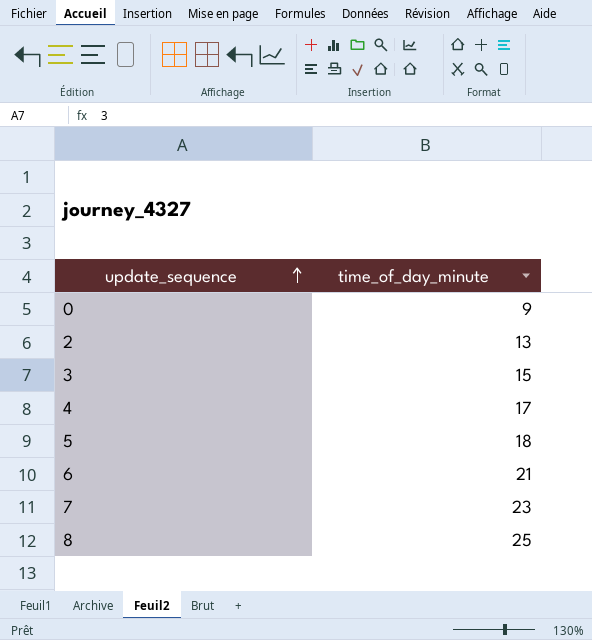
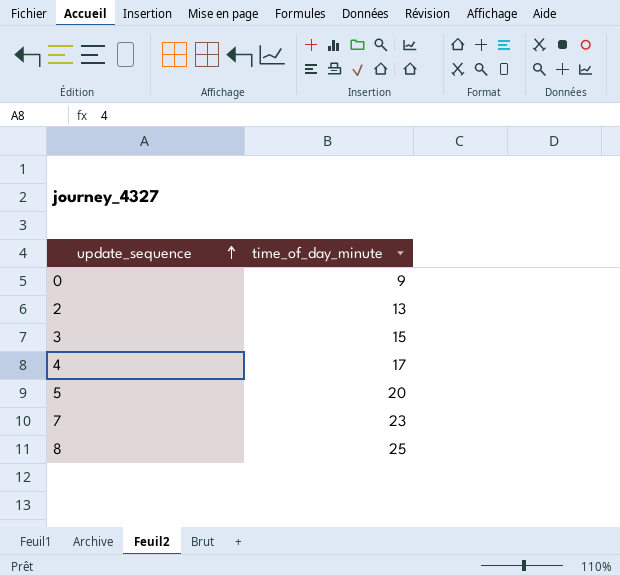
row 6: 21 -> none
5 | time_of_day_minute: 18 -> 20

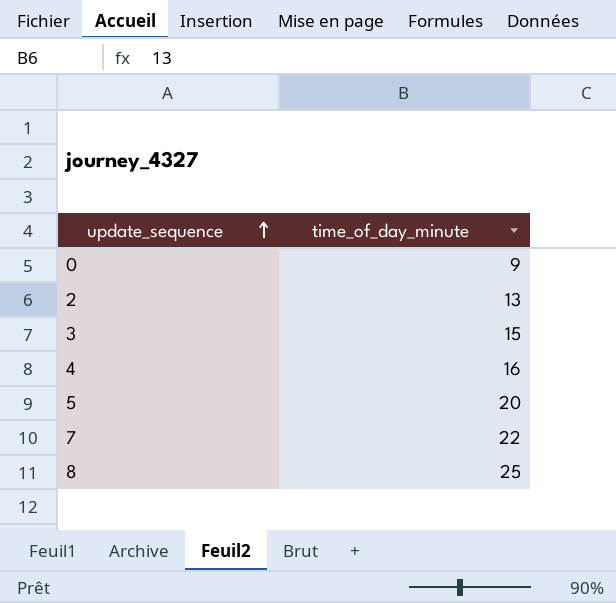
4 | time_of_day_minute: 17 -> 16
7 | time_of_day_minute: 23 -> 22

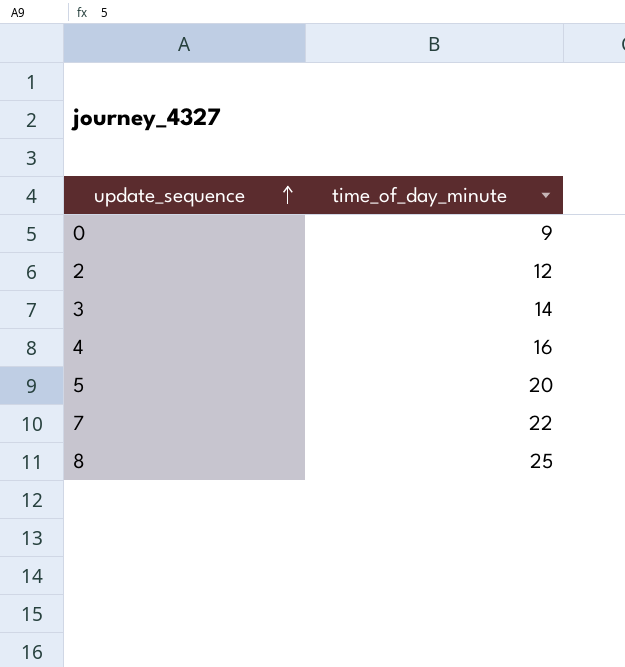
2 | time_of_day_minute: 13 -> 12
3 | time_of_day_minute: 15 -> 14

